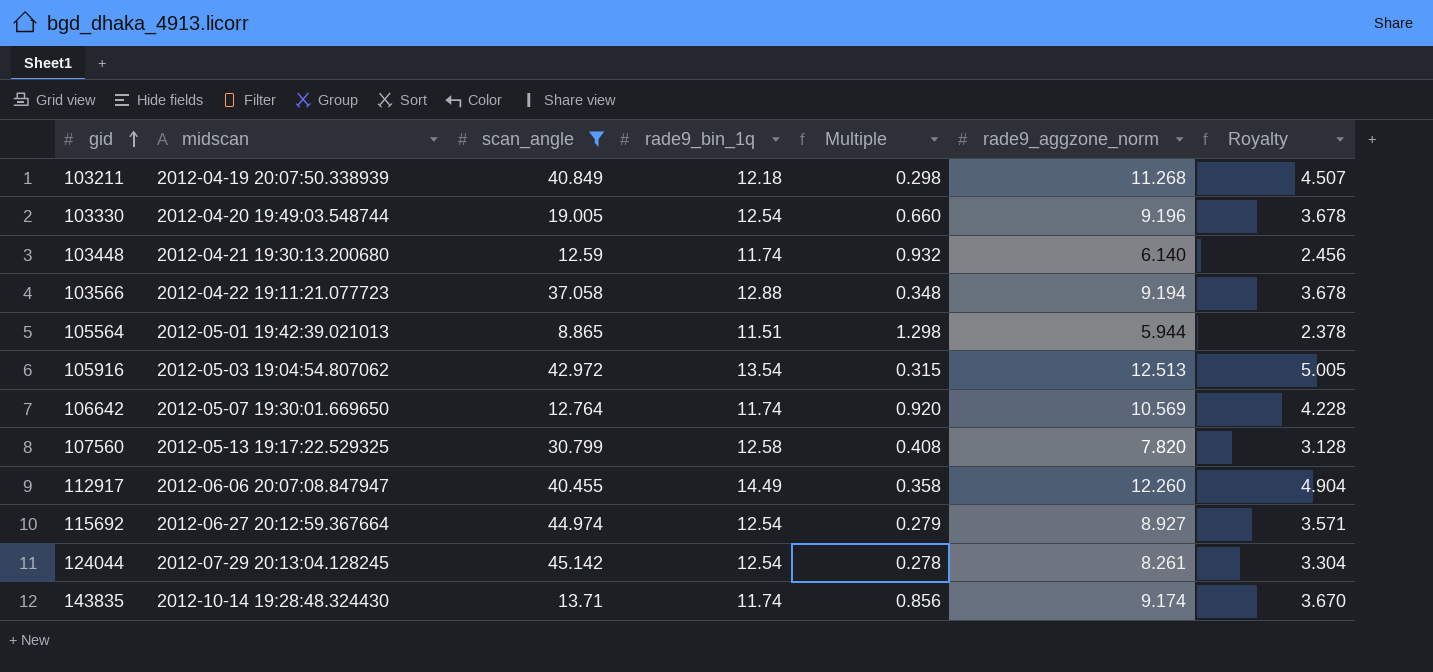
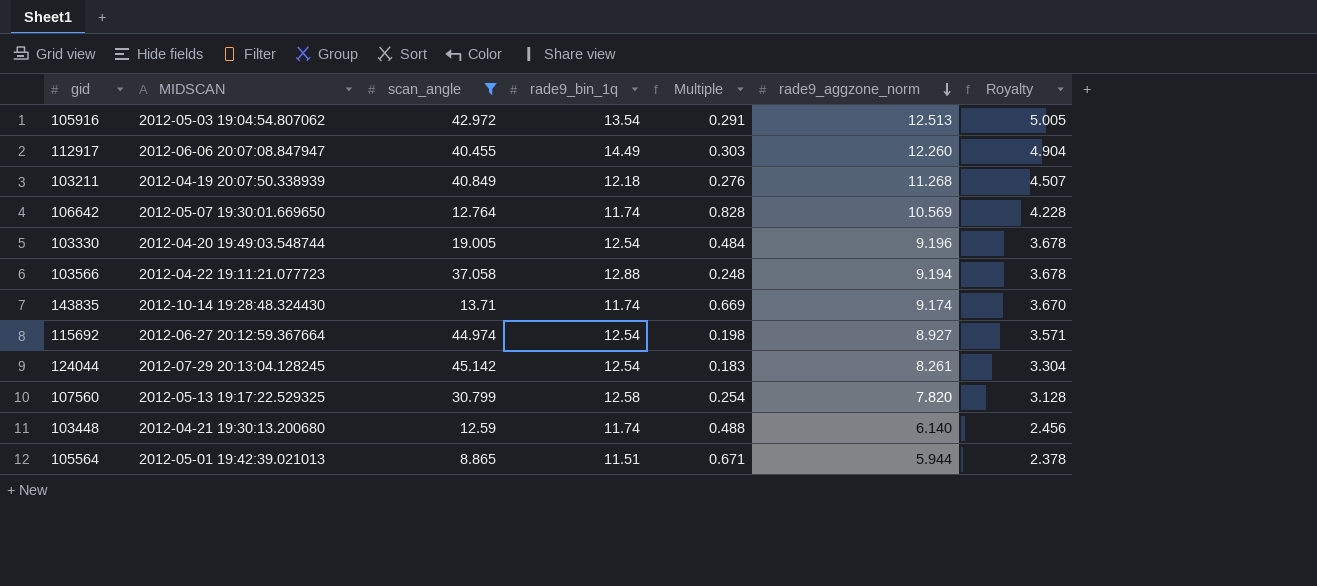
row order: gid ascending -> rade9_aggzone_norm descending
column name: midscan -> MIDSCAN
column Multiple | formula: [rade9_bin_1q] / [scan_angle] -> [rade9_aggzone_norm] / [scan_angle]

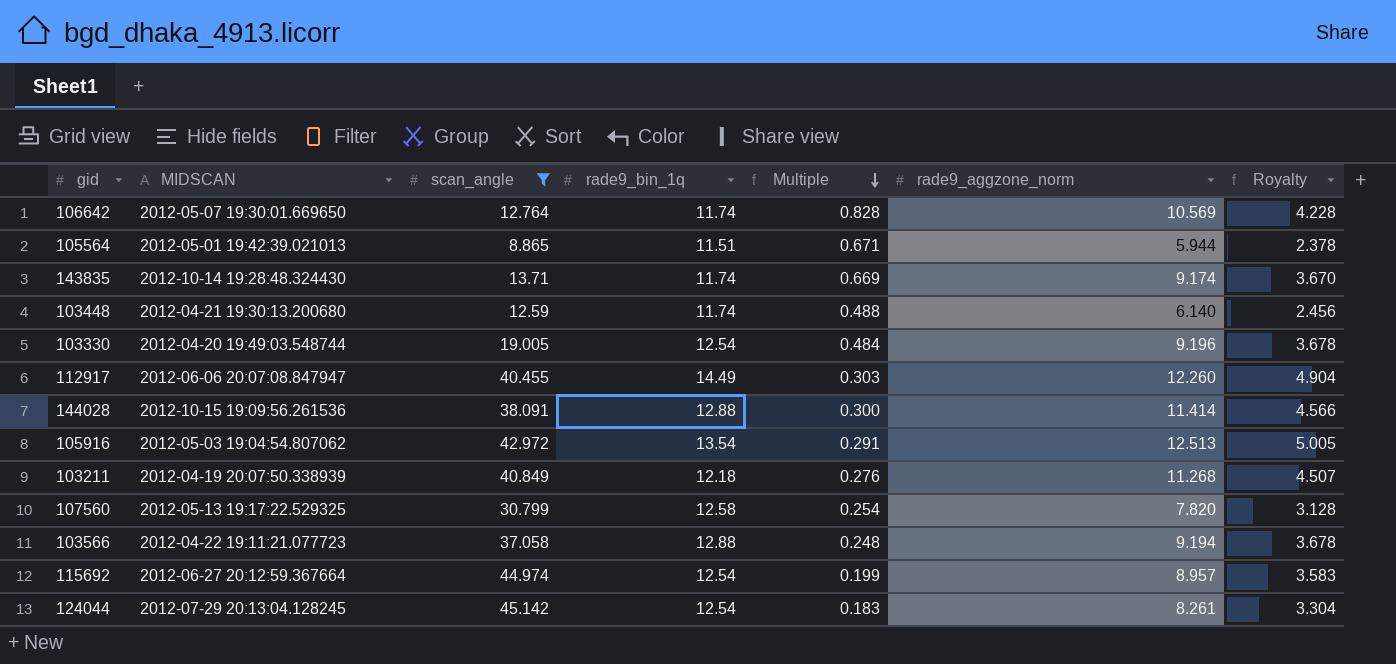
row order: rade9_aggzone_norm descending -> Multiple descending
row 144028: none -> 2012-10-15 19:09:56.261536 | 38.091 | 12.88 | 0.300 | 11.414 | 4.566
115692 | Multiple: 0.198 -> 0.199
115692 | rade9_aggzone_norm: 8.927 -> 8.957
115692 | Royalty: 3.571 -> 3.583

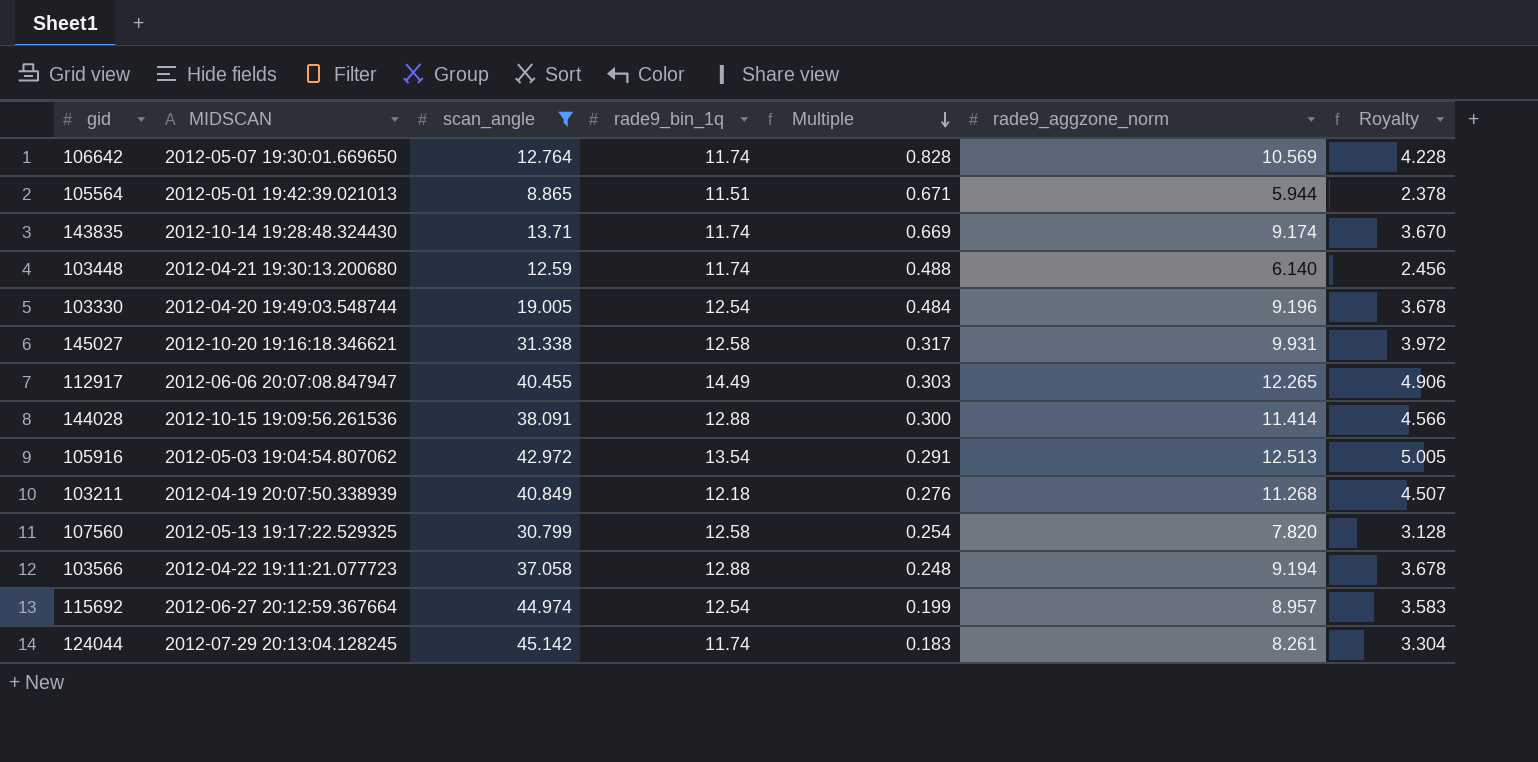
row 145027: none -> 2012-10-20 19:16:18.346621 | 31.338 | 12.58 | 0.317 | 9.931 | 3.972
112917 | rade9_aggzone_norm: 12.260 -> 12.265
112917 | Royalty: 4.904 -> 4.906
124044 | rade9_bin_1q: 12.54 -> 11.74

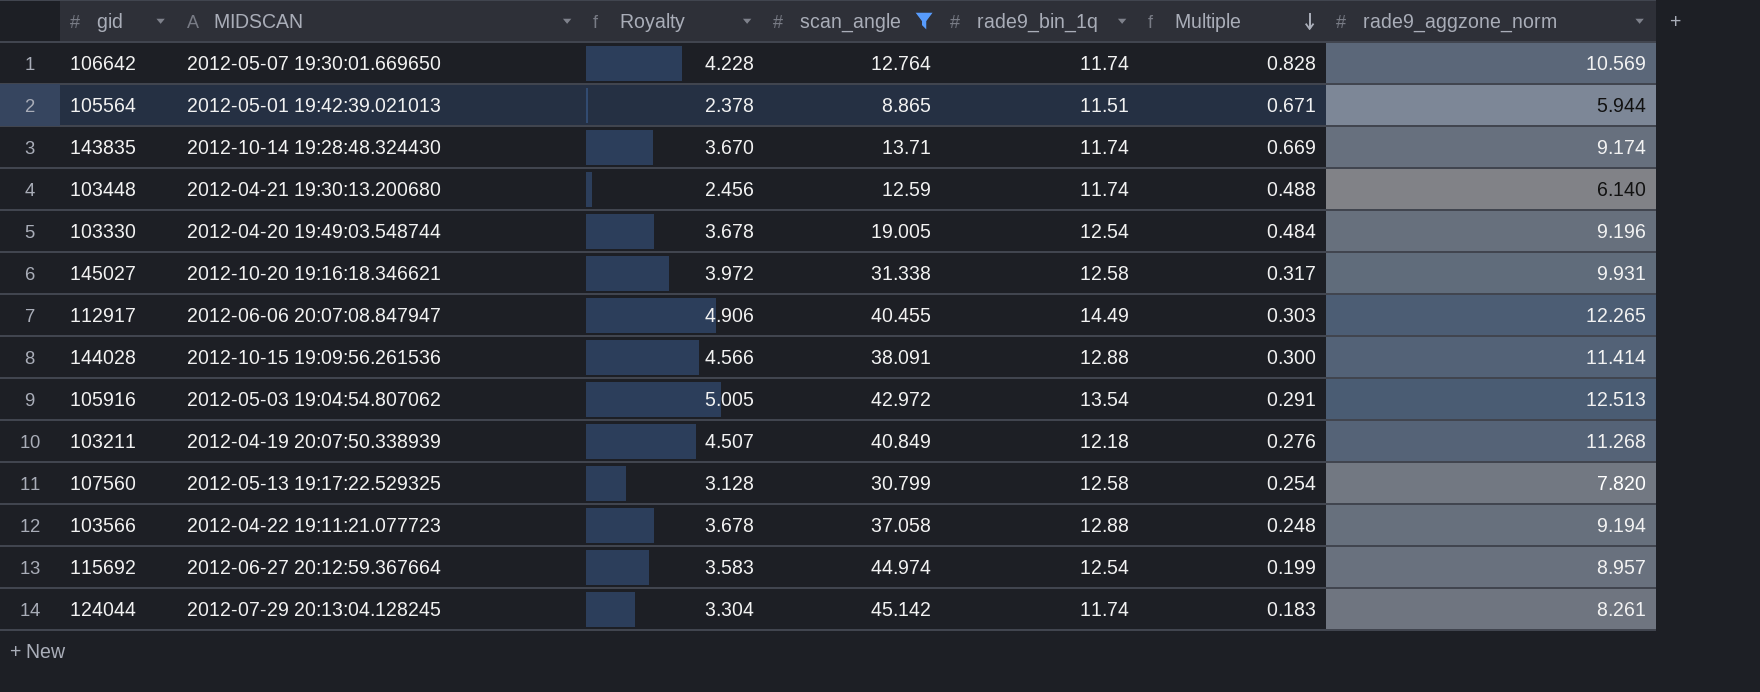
column Royalty | position: 7 -> 3

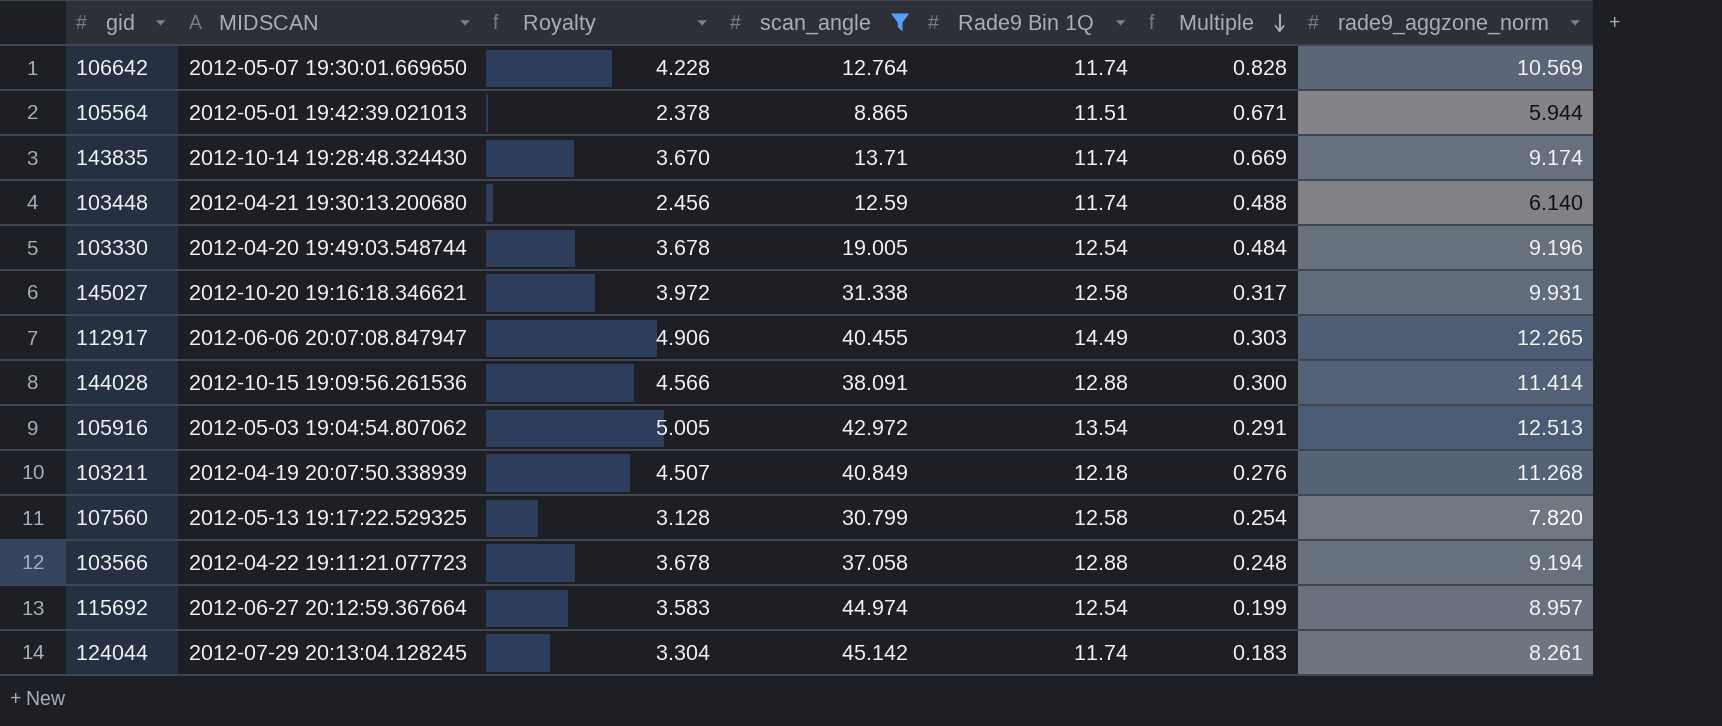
column name: rade9_bin_1q -> Rade9 Bin 1Q

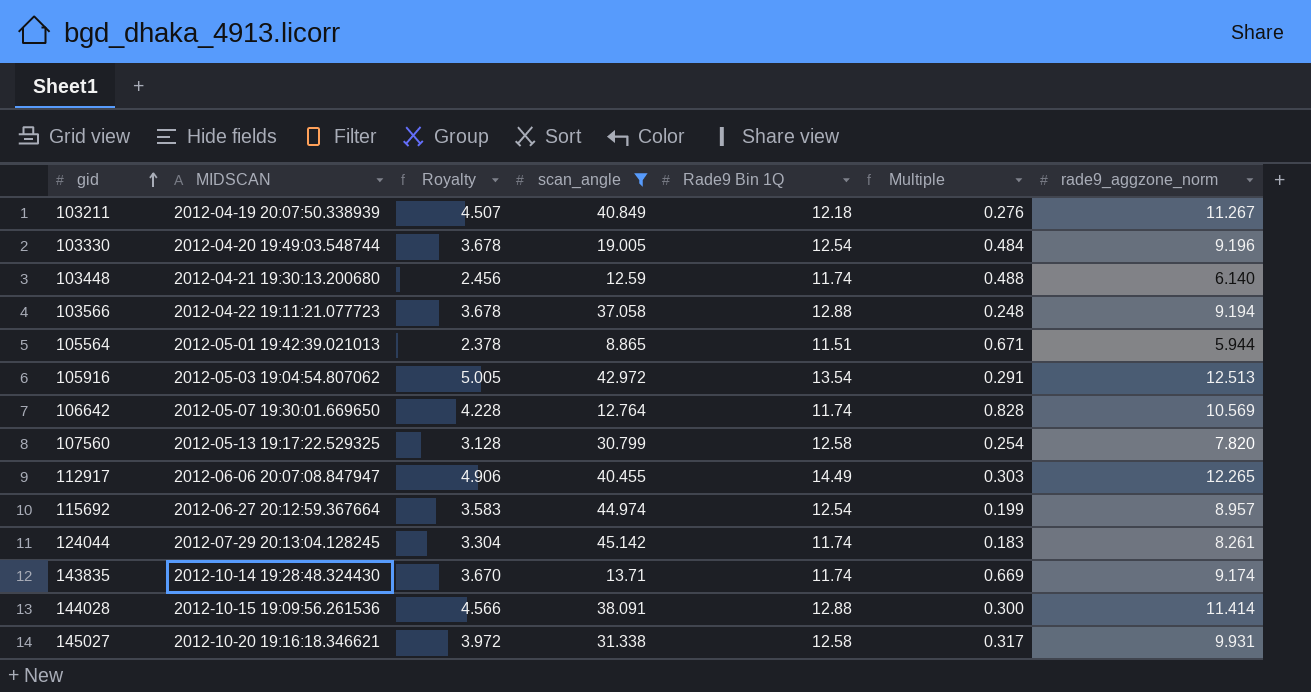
row order: Multiple descending -> gid ascending
103211 | rade9_aggzone_norm: 11.268 -> 11.267

